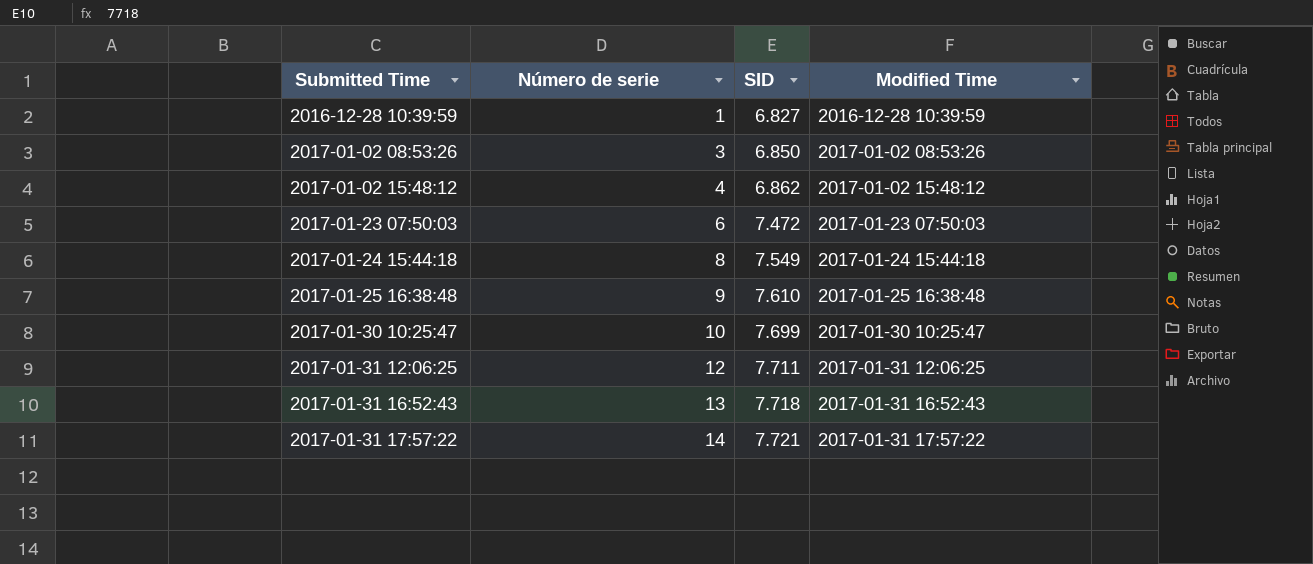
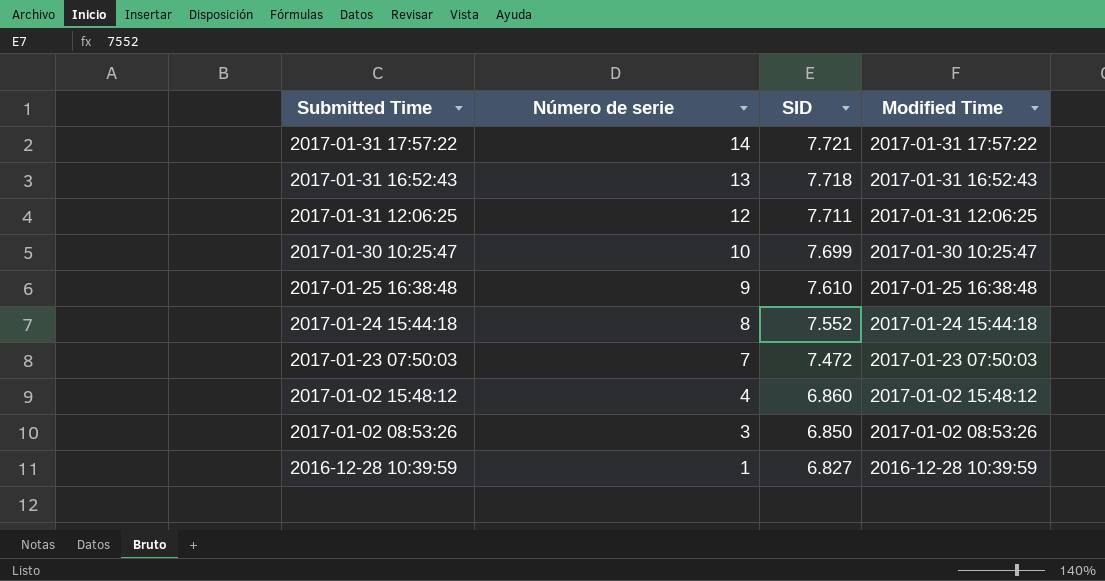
row order: Submitted Time ascending -> Submitted Time descending
2017-01-24 15:44:18 | SID: 7.549 -> 7.552
2017-01-23 07:50:03 | Número de serie: 6 -> 7
2017-01-02 15:48:12 | SID: 6.862 -> 6.860

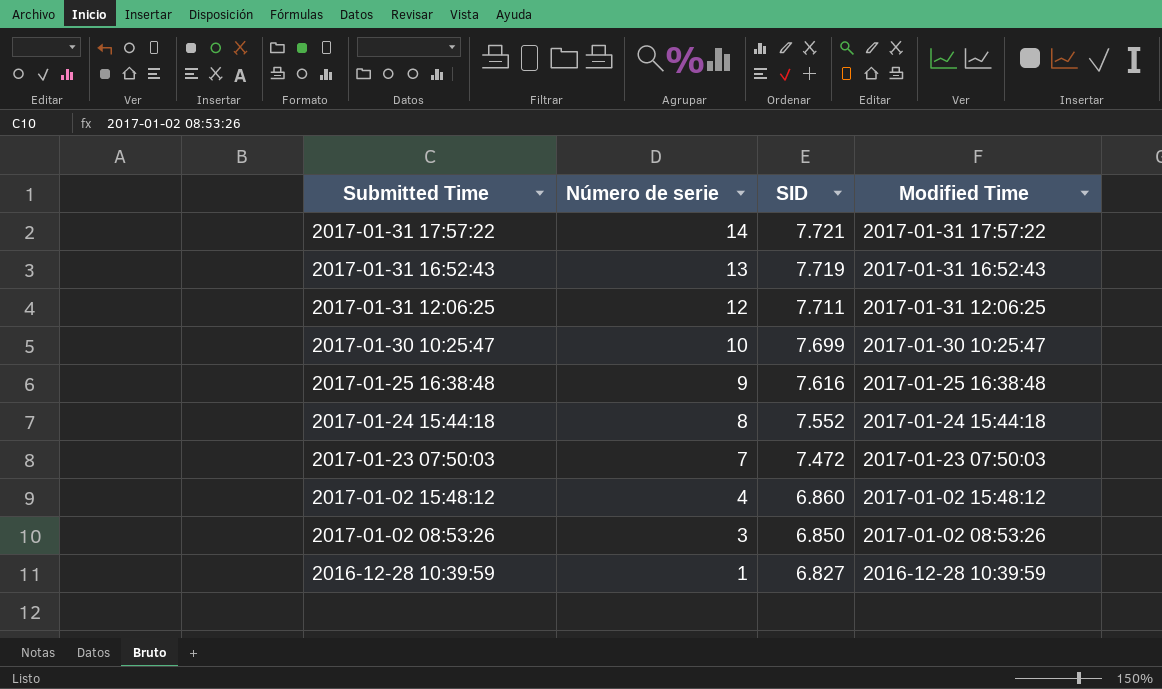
2017-01-31 16:52:43 | SID: 7.718 -> 7.719
2017-01-25 16:38:48 | SID: 7.610 -> 7.616

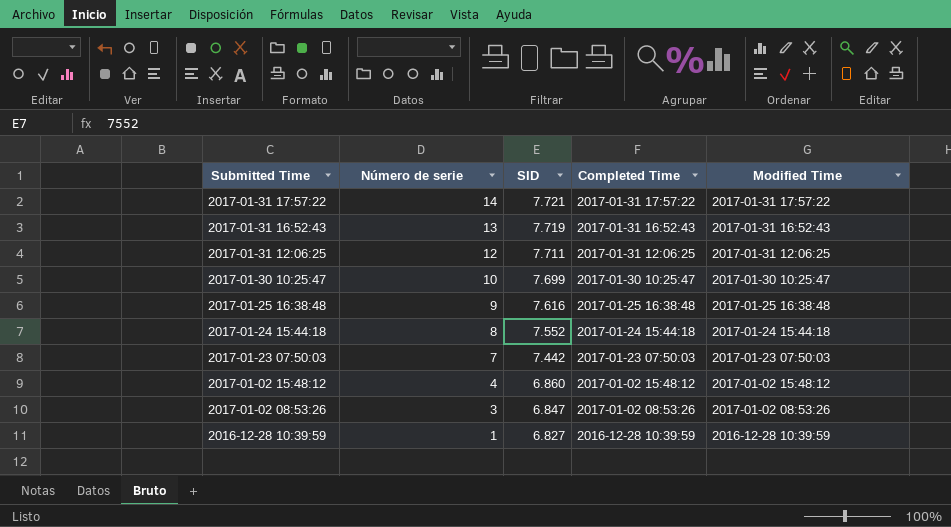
column Completed Time | position: none -> 4
2017-01-23 07:50:03 | SID: 7.472 -> 7.442
2017-01-02 08:53:26 | SID: 6.850 -> 6.847

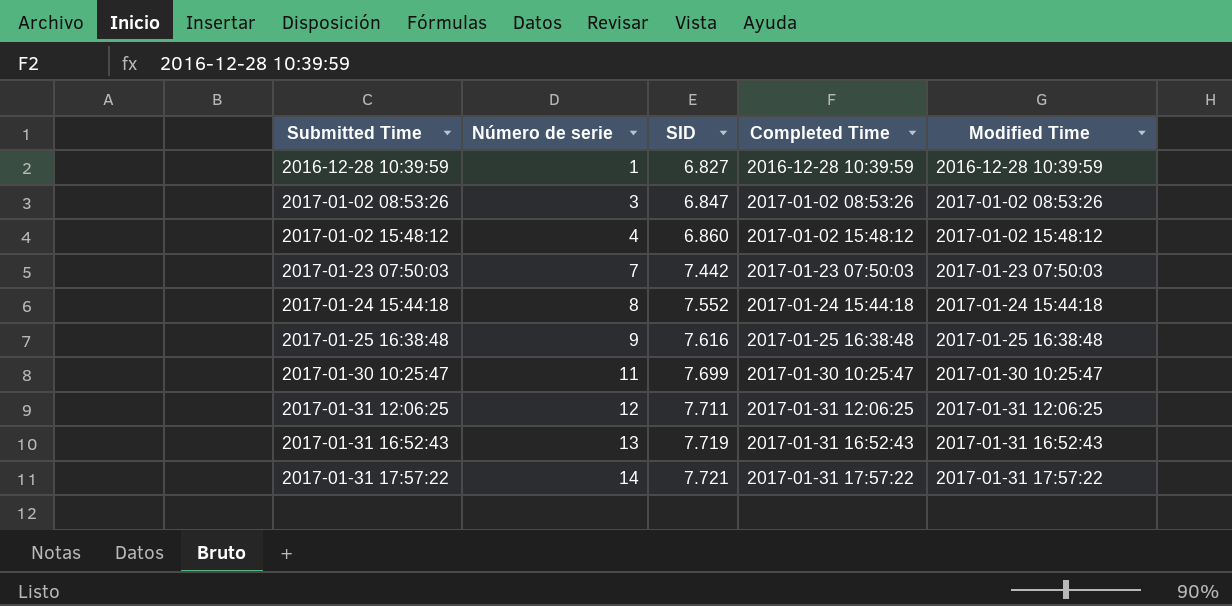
row order: Submitted Time descending -> Submitted Time ascending
2017-01-30 10:25:47 | Número de serie: 10 -> 11

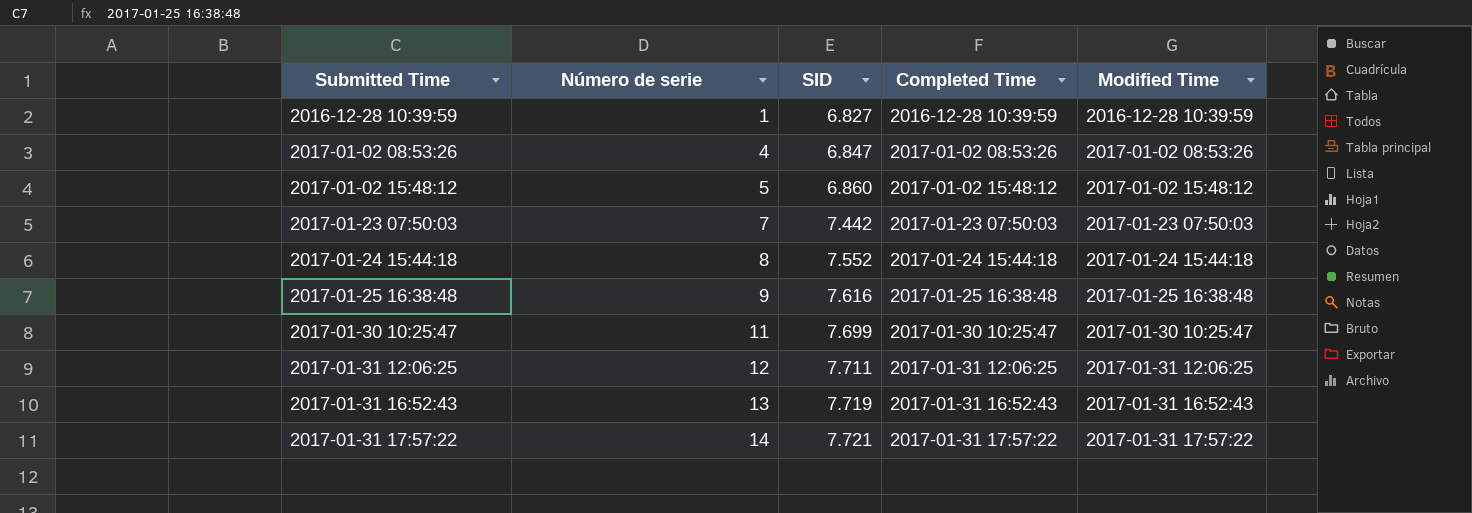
2017-01-02 08:53:26 | Número de serie: 3 -> 4
2017-01-02 15:48:12 | Número de serie: 4 -> 5

